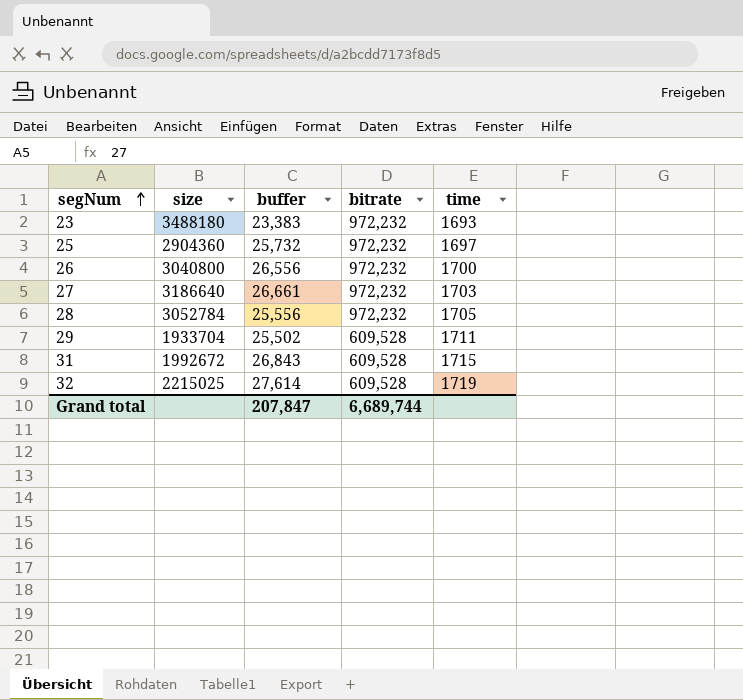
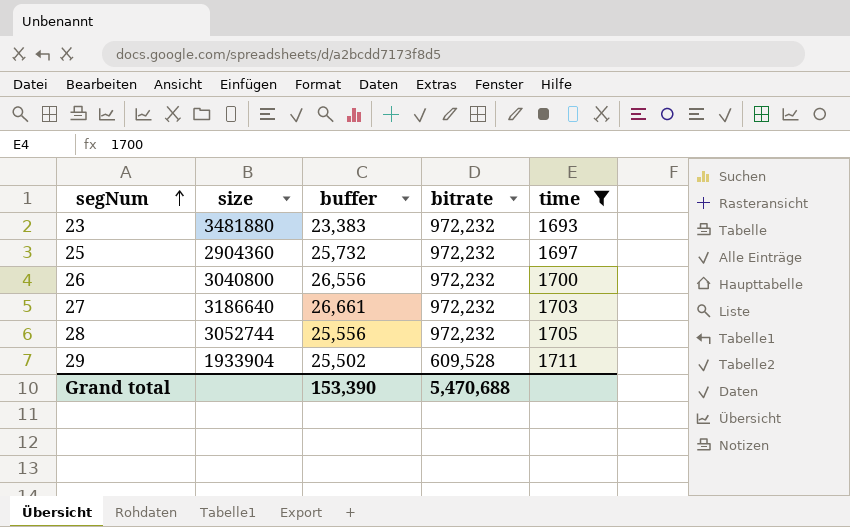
filter: none -> time <= 1711
23 | size: 3488180 -> 3481880
28 | size: 3052784 -> 3052744
29 | size: 1933704 -> 1933904
Grand total | buffer: 207,847 -> 153,390
Grand total | bitrate: 6,689,744 -> 5,470,688

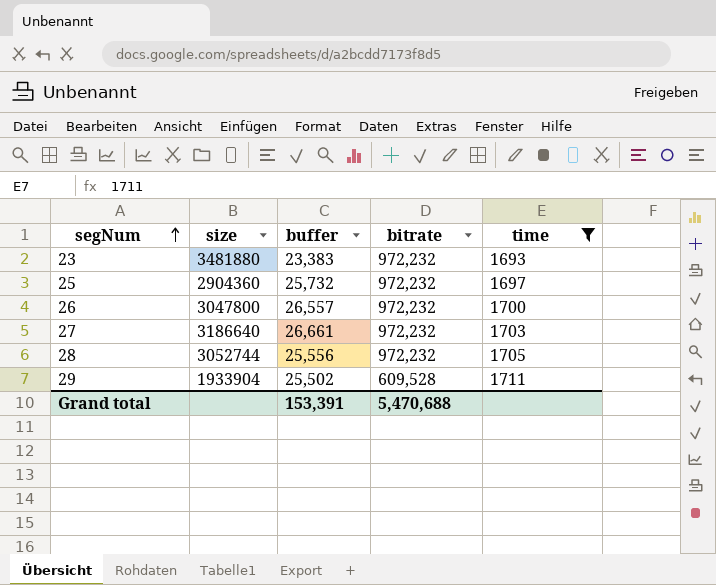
26 | size: 3040800 -> 3047800
26 | buffer: 26,556 -> 26,557
Grand total | buffer: 153,390 -> 153,391

